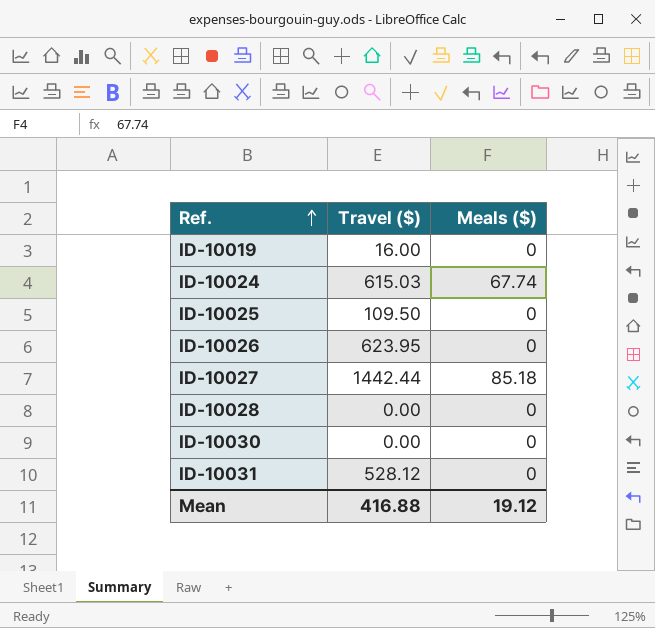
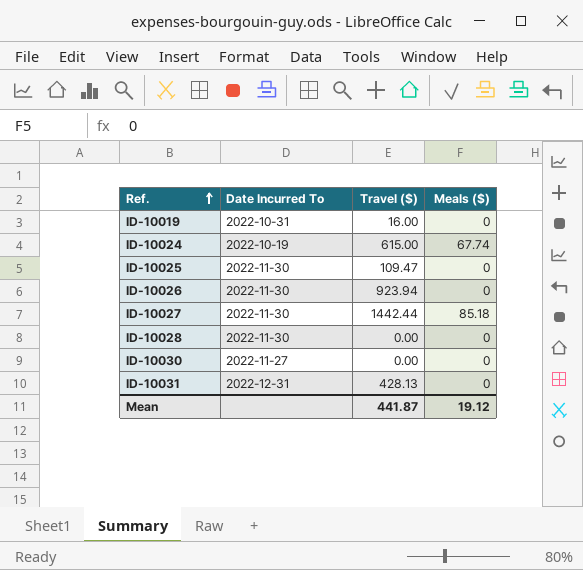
column Date Incurred To | position: none -> 2
ID-10024 | Travel ($): 615.03 -> 615.00
ID-10025 | Travel ($): 109.50 -> 109.47
ID-10026 | Travel ($): 623.95 -> 923.94
ID-10031 | Travel ($): 528.12 -> 428.13
Mean | Travel ($): 416.88 -> 441.87

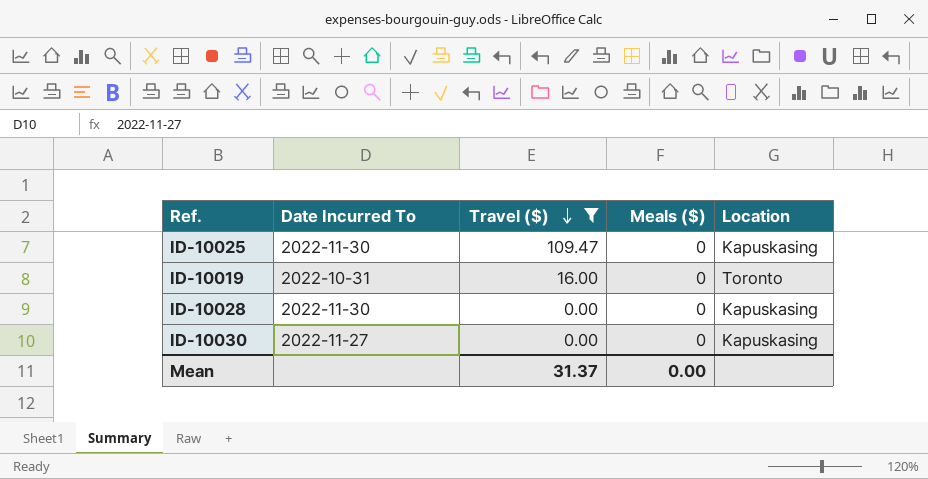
filter: none -> Travel ($) <= 109.47
row order: Ref. ascending -> Travel ($) descending
column Location | position: none -> 5
Mean | Travel ($): 441.87 -> 31.37
Mean | Meals ($): 19.12 -> 0.00

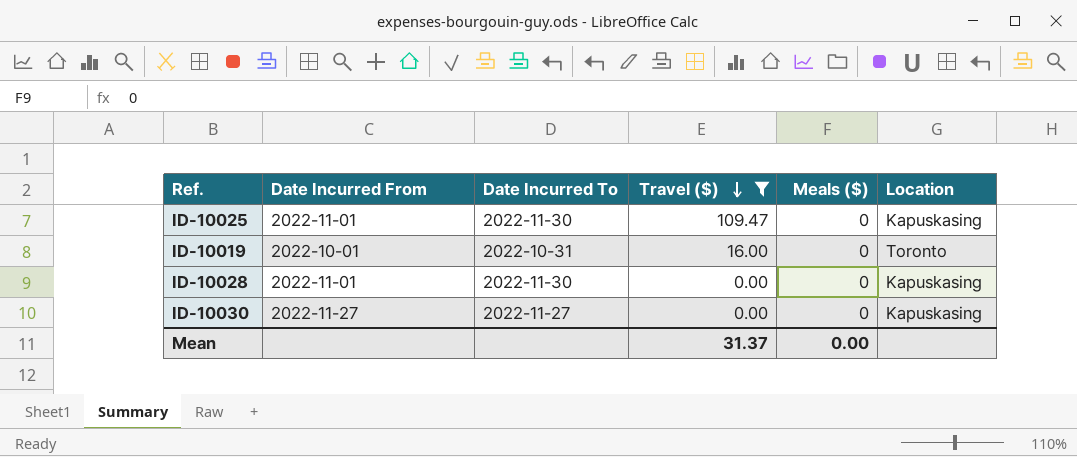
column Date Incurred From | position: none -> 2

